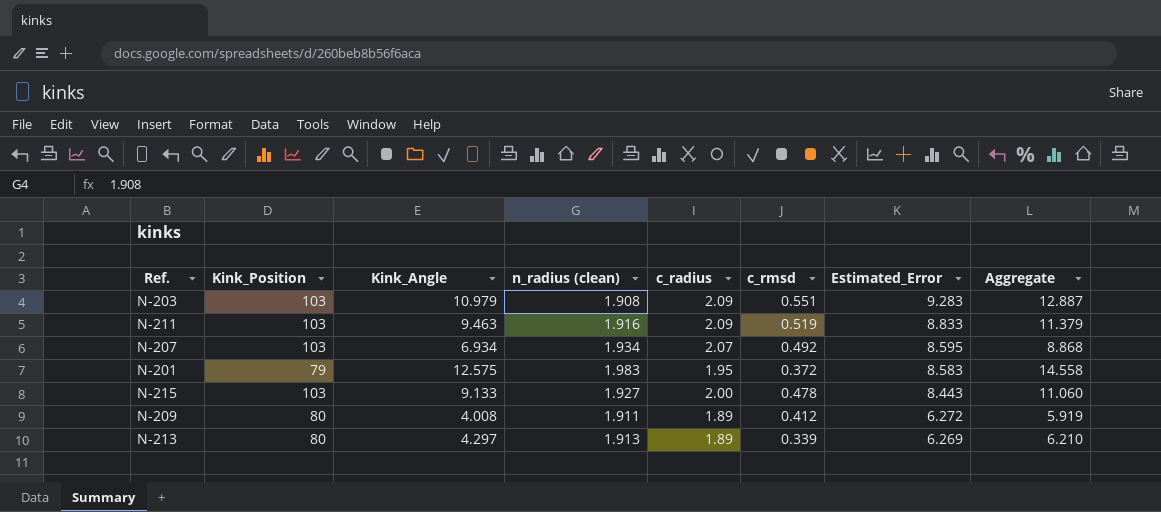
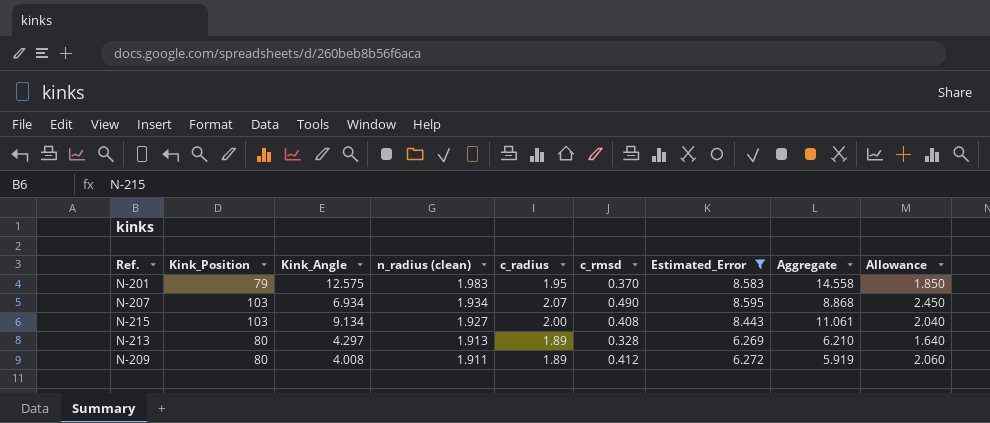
filter: none -> Estimated_Error <= 8.595
row order: Estimated_Error descending -> n_radius (clean) descending
column Allowance | formula: none -> [c_rmsd] * 5
N-201 | c_rmsd: 0.372 -> 0.370
N-207 | c_rmsd: 0.492 -> 0.490
N-215 | Kink_Angle: 9.133 -> 9.134
N-215 | c_rmsd: 0.478 -> 0.408
N-215 | Aggregate: 11.060 -> 11.061
N-213 | c_rmsd: 0.339 -> 0.328

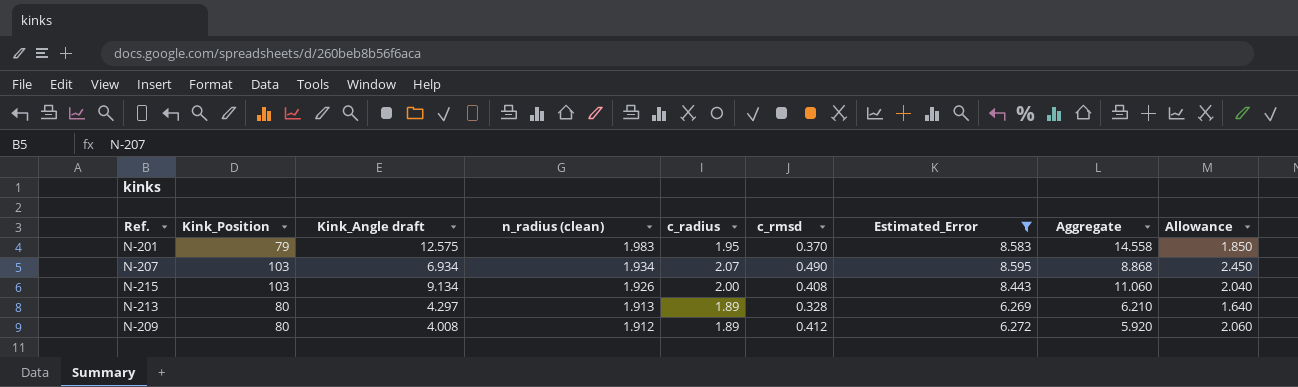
column name: Kink_Angle -> Kink_Angle draft
N-215 | n_radius (clean): 1.927 -> 1.926
N-215 | Aggregate: 11.061 -> 11.060
N-209 | n_radius (clean): 1.911 -> 1.912
N-209 | Aggregate: 5.919 -> 5.920

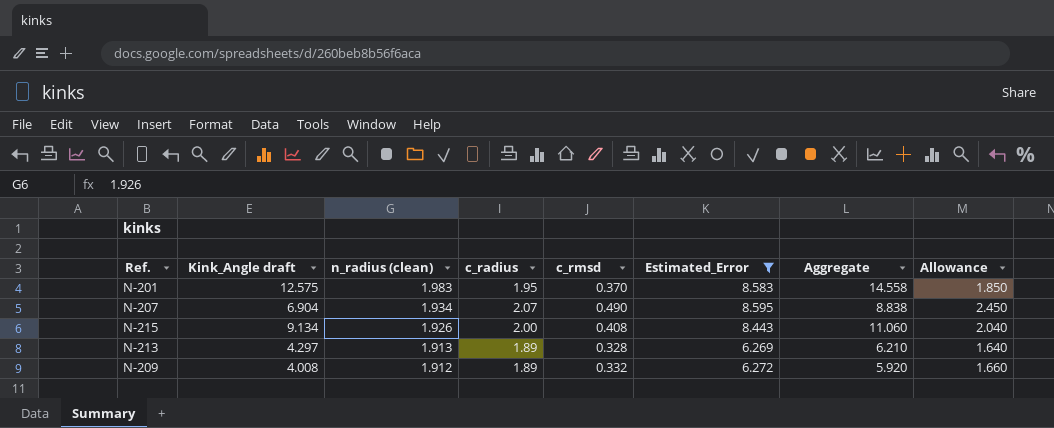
column Kink_Position | position: 2 -> none
N-207 | Kink_Angle draft: 6.934 -> 6.904
N-207 | Aggregate: 8.868 -> 8.838
N-209 | c_rmsd: 0.412 -> 0.332
N-209 | Allowance: 2.060 -> 1.660

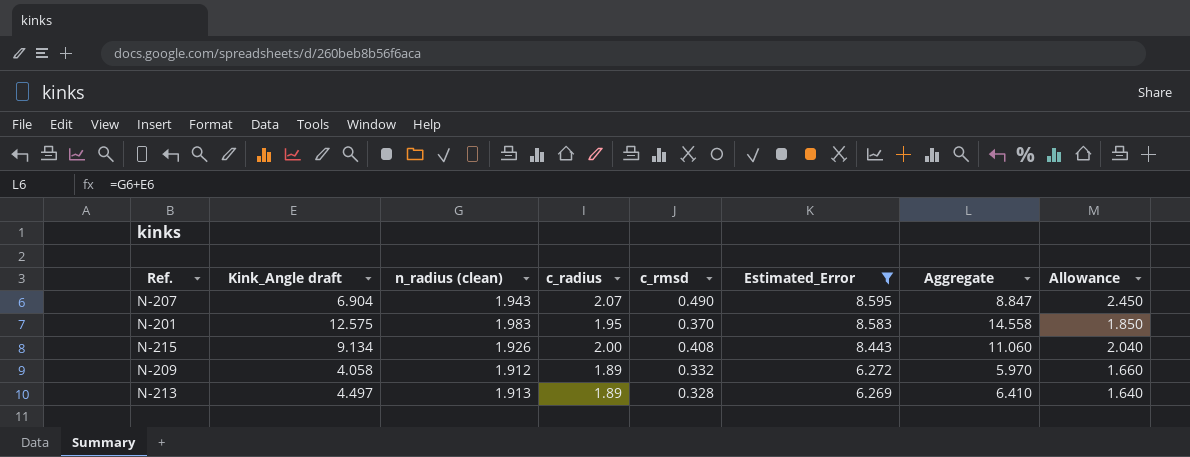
row order: n_radius (clean) descending -> Estimated_Error descending
N-207 | n_radius (clean): 1.934 -> 1.943
N-207 | Aggregate: 8.838 -> 8.847
N-209 | Kink_Angle draft: 4.008 -> 4.058
N-209 | Aggregate: 5.920 -> 5.970
N-213 | Kink_Angle draft: 4.297 -> 4.497
N-213 | Aggregate: 6.210 -> 6.410

